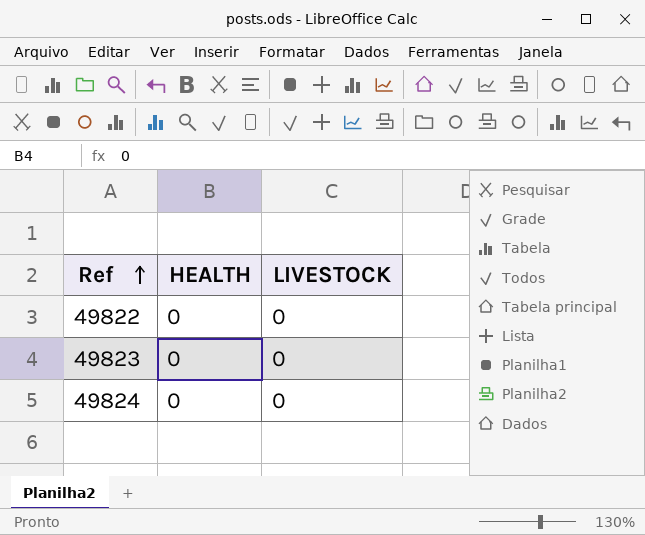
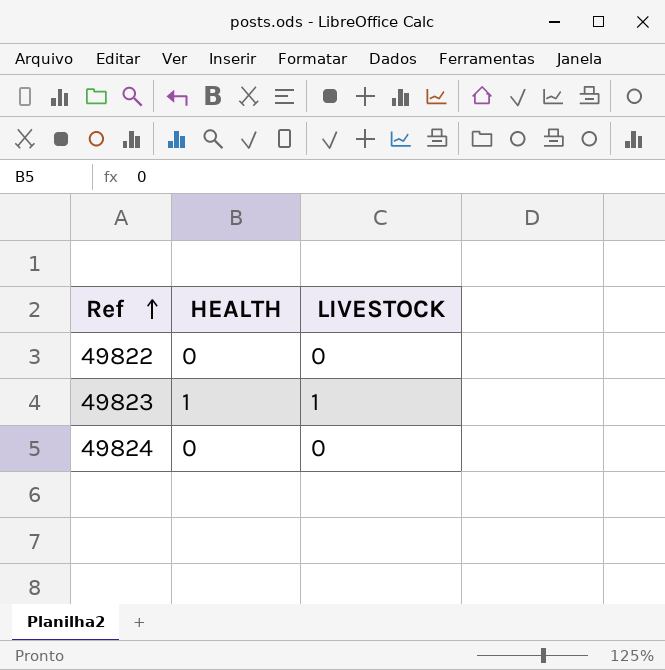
49823 | HEALTH: 0 -> 1
49823 | LIVESTOCK: 0 -> 1

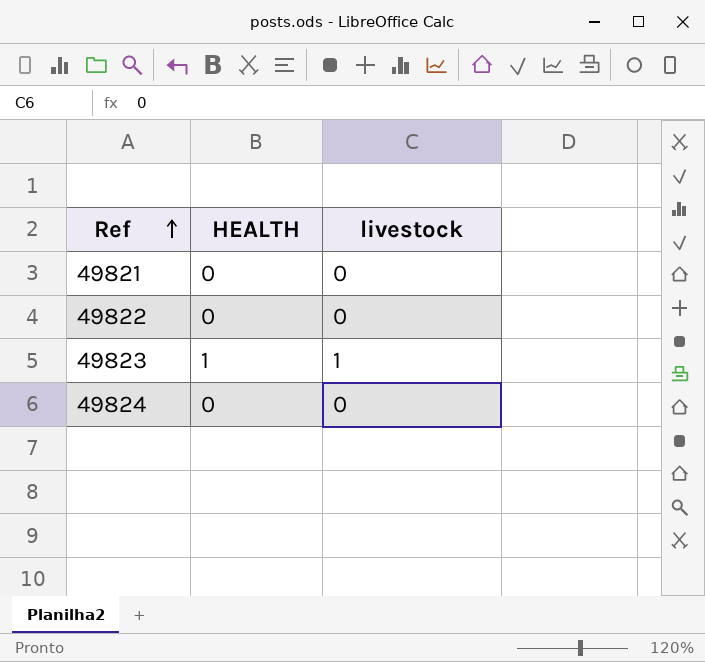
column name: LIVESTOCK -> livestock
row 49821: none -> 0 | 0

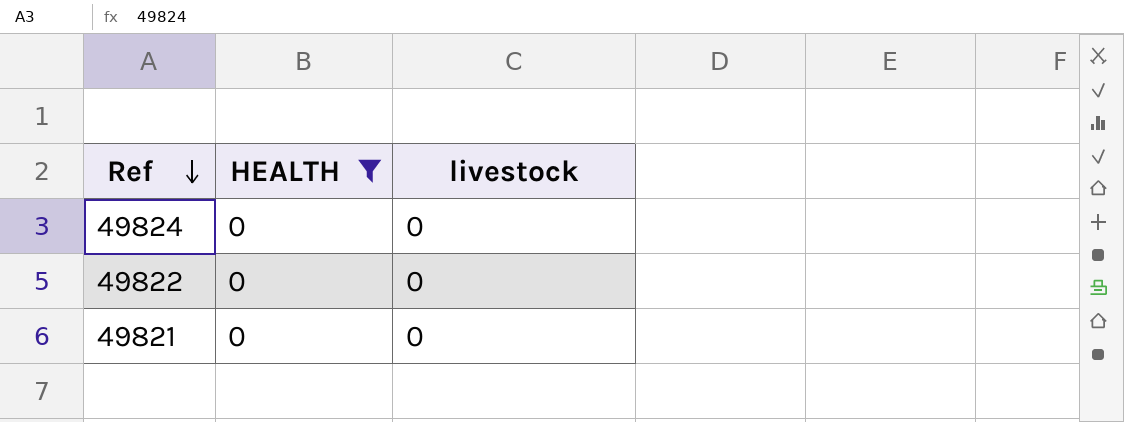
filter: none -> HEALTH = 0
row order: Ref ascending -> Ref descending

